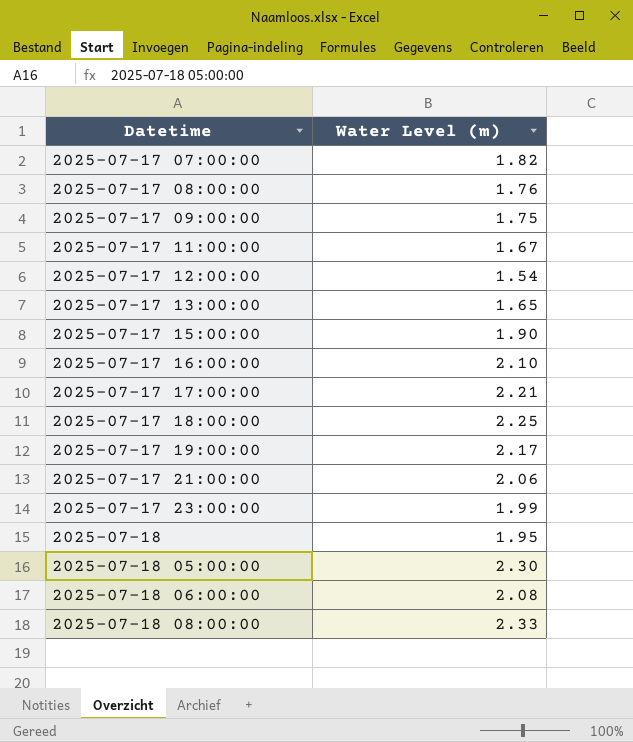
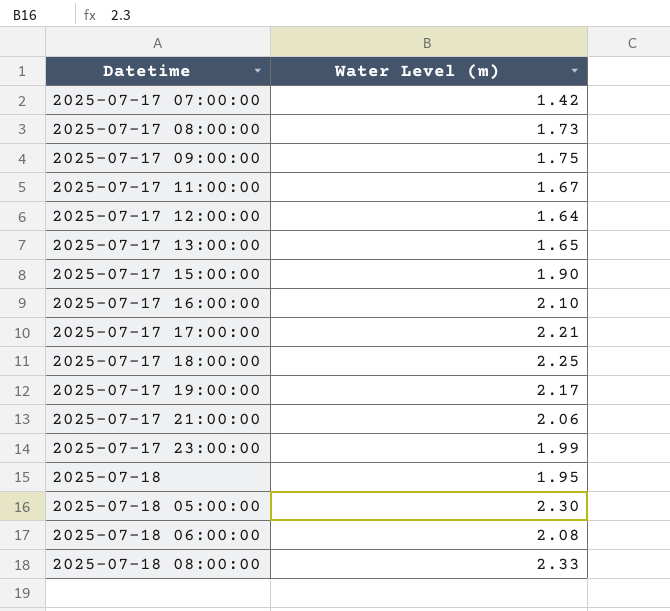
2025-07-17 07:00:00 | Water Level (m): 1.82 -> 1.42
2025-07-17 08:00:00 | Water Level (m): 1.76 -> 1.73
2025-07-17 12:00:00 | Water Level (m): 1.54 -> 1.64

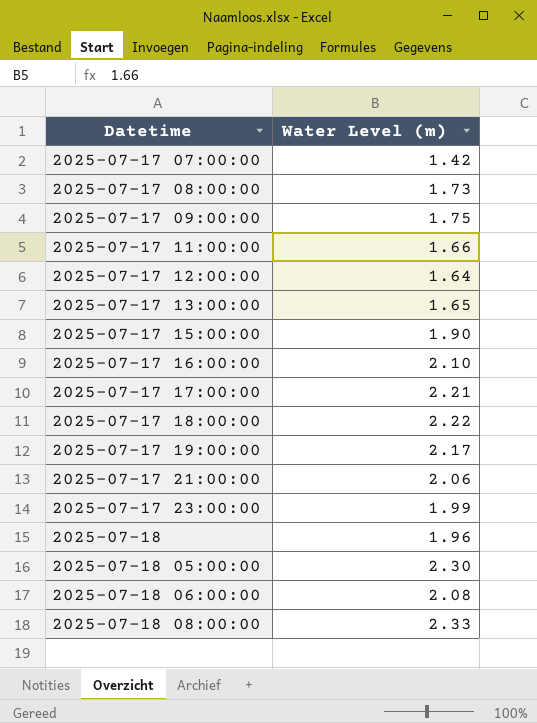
2025-07-17 11:00:00 | Water Level (m): 1.67 -> 1.66
2025-07-17 18:00:00 | Water Level (m): 2.25 -> 2.22
2025-07-18 | Water Level (m): 1.95 -> 1.96

